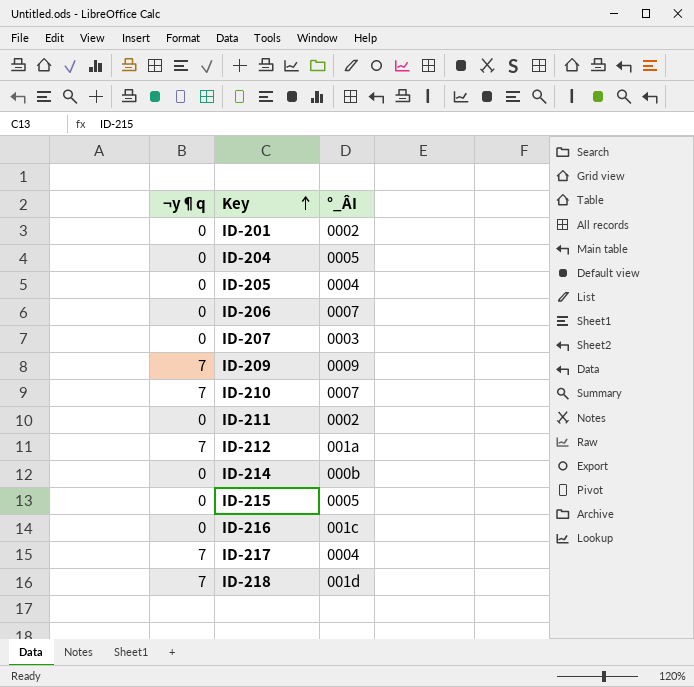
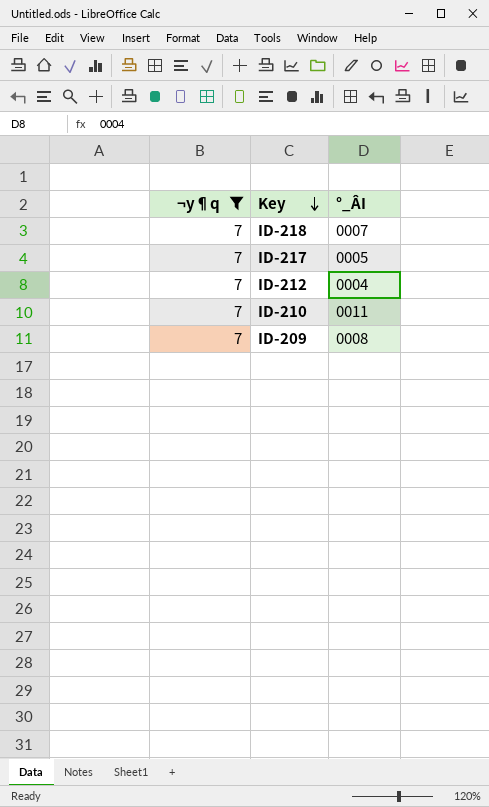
filter: none -> ¬y¶q = 7
row order: Key ascending -> Key descending
ID-218 | °_ÂI: 001d -> 0007
ID-217 | °_ÂI: 0004 -> 0005
ID-212 | °_ÂI: 001a -> 0004
ID-210 | °_ÂI: 0007 -> 0011
ID-209 | °_ÂI: 0009 -> 0008

